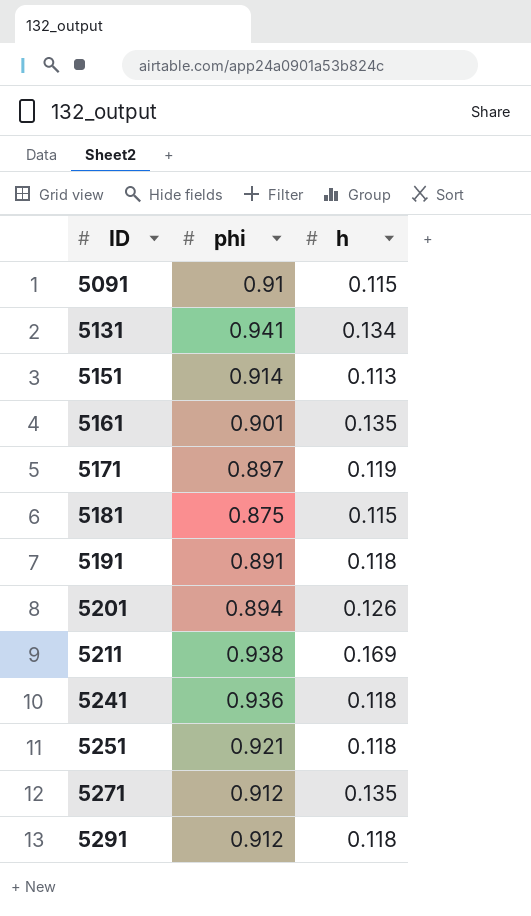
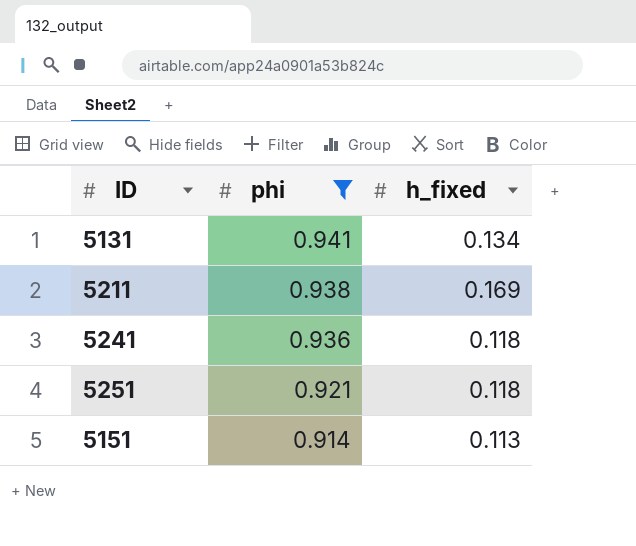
filter: none -> phi >= 0.914
row order: ID ascending -> phi descending
column name: h -> h_fixed

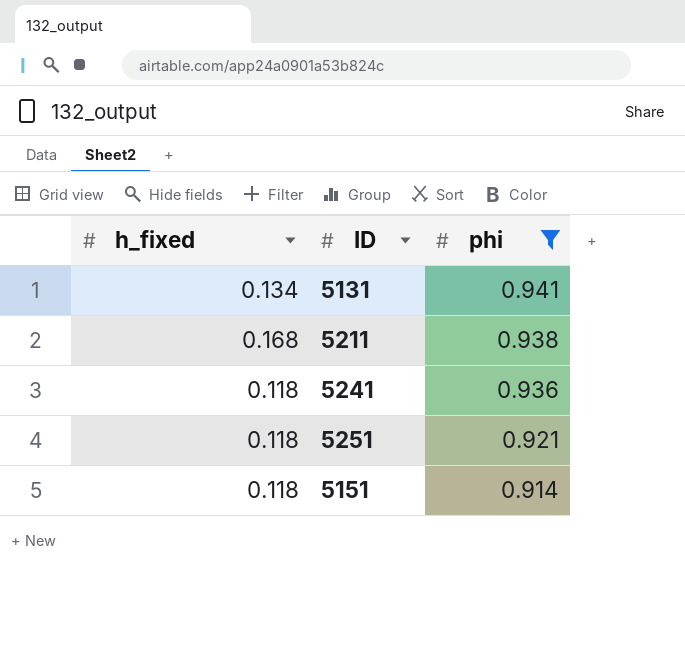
column h_fixed | position: 3 -> 1
5211 | h_fixed: 0.169 -> 0.168
5151 | h_fixed: 0.113 -> 0.118

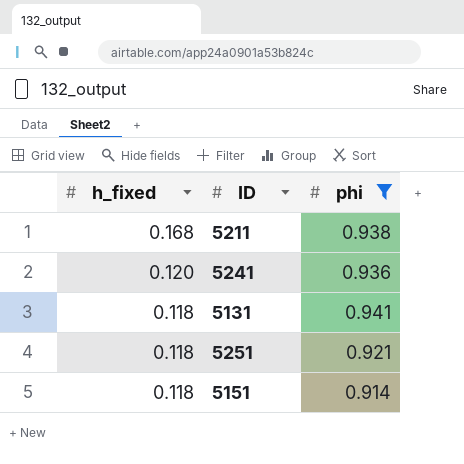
row order: phi descending -> h_fixed descending
5241 | h_fixed: 0.118 -> 0.120
5131 | h_fixed: 0.134 -> 0.118

